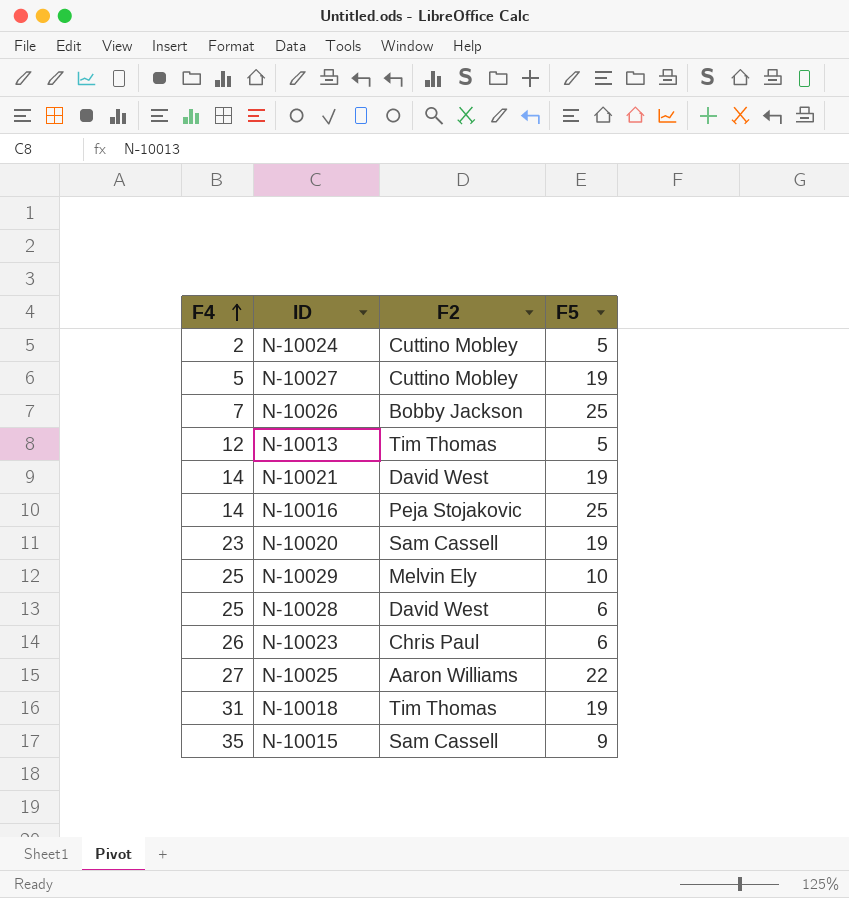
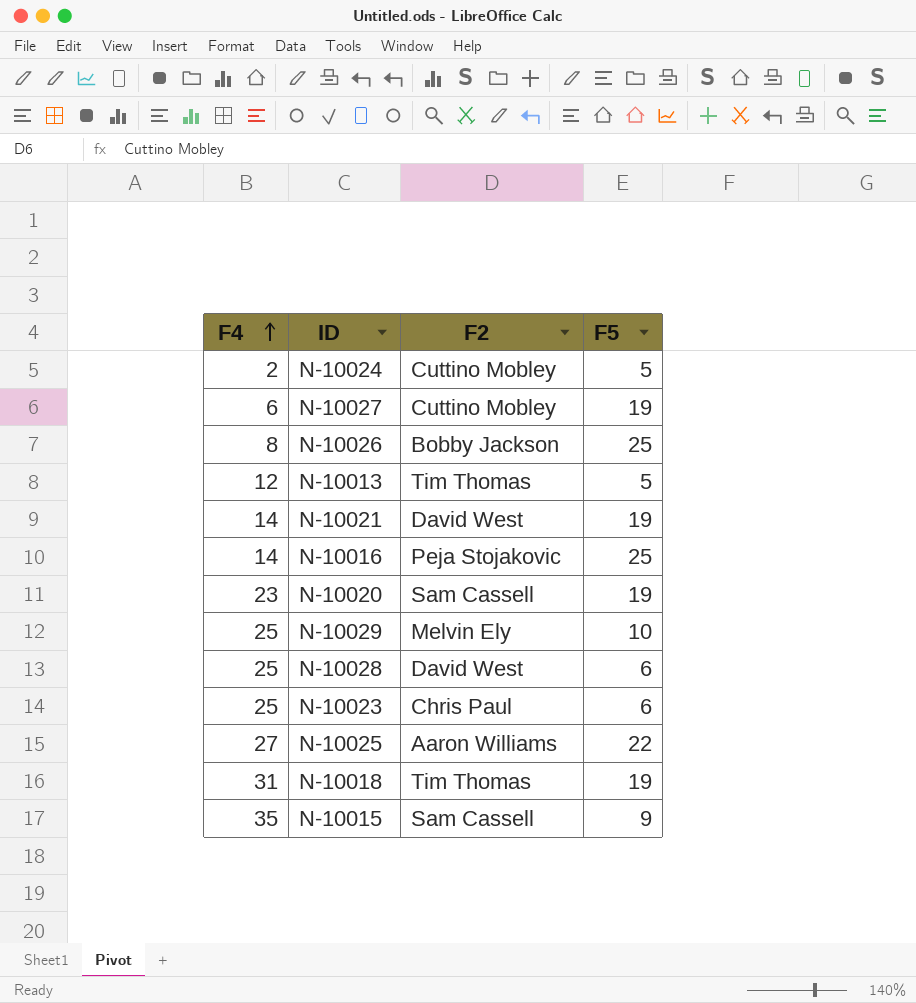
N-10027 | F4: 5 -> 6
N-10026 | F4: 7 -> 8
N-10023 | F4: 26 -> 25

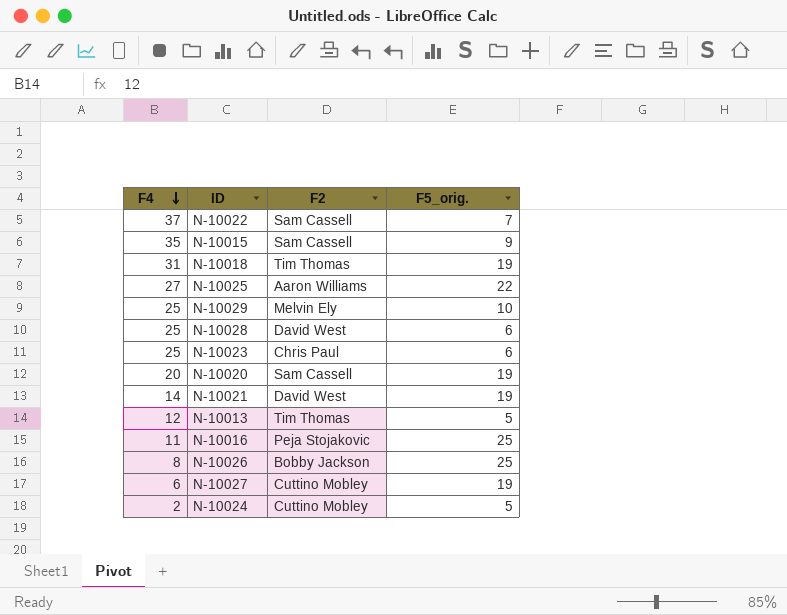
row order: F4 ascending -> F4 descending
column name: F5 -> F5_orig.
row N-10022: none -> 37 | Sam Cassell | 7
N-10020 | F4: 23 -> 20
N-10016 | F4: 14 -> 11

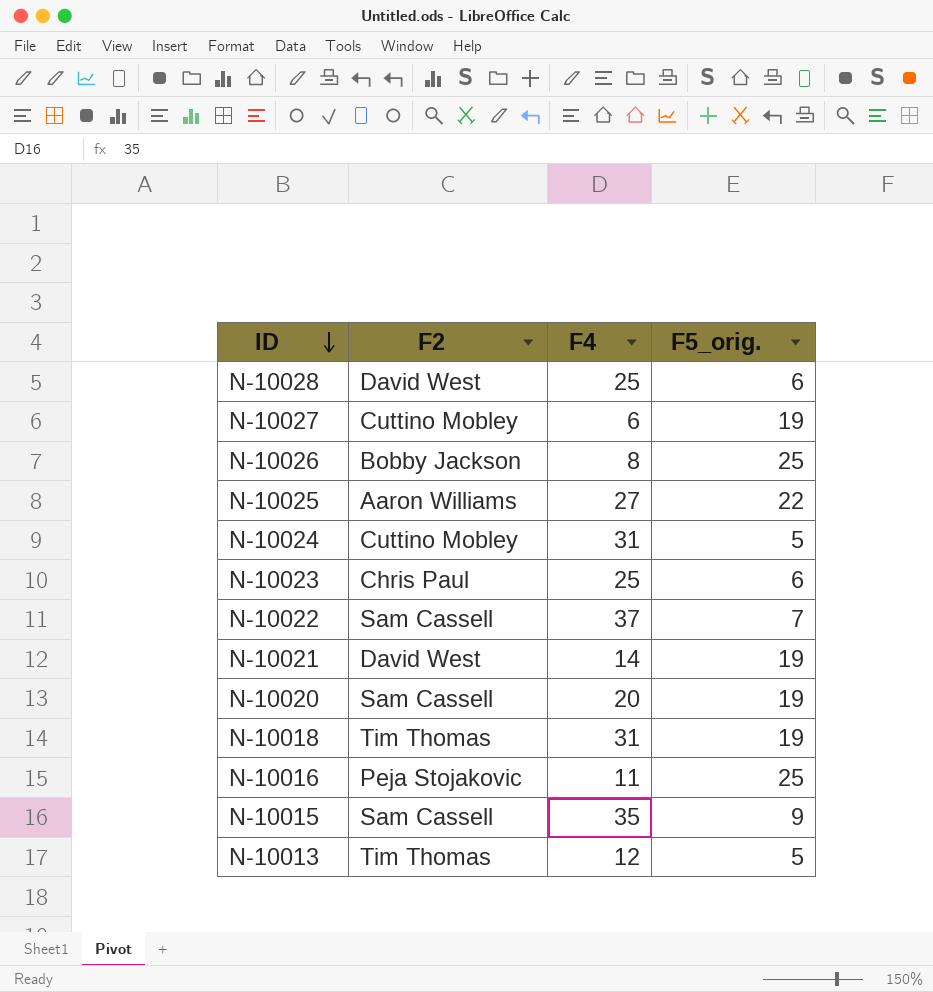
row order: F4 descending -> ID descending
column F4 | position: 1 -> 3
row N-10029: 25 | Melvin Ely | 10 -> none
N-10024 | F4: 2 -> 31

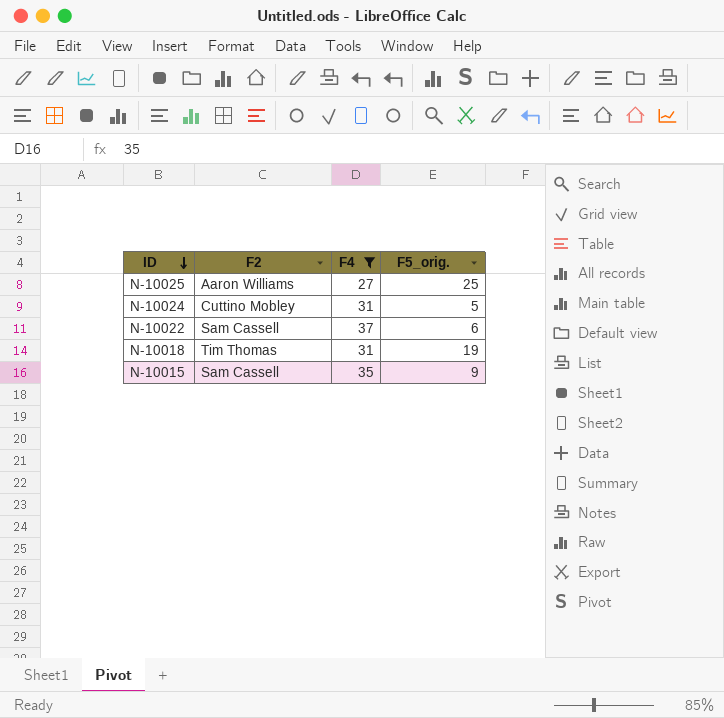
filter: none -> F4 >= 27
N-10025 | F5_orig.: 22 -> 25
N-10022 | F5_orig.: 7 -> 6

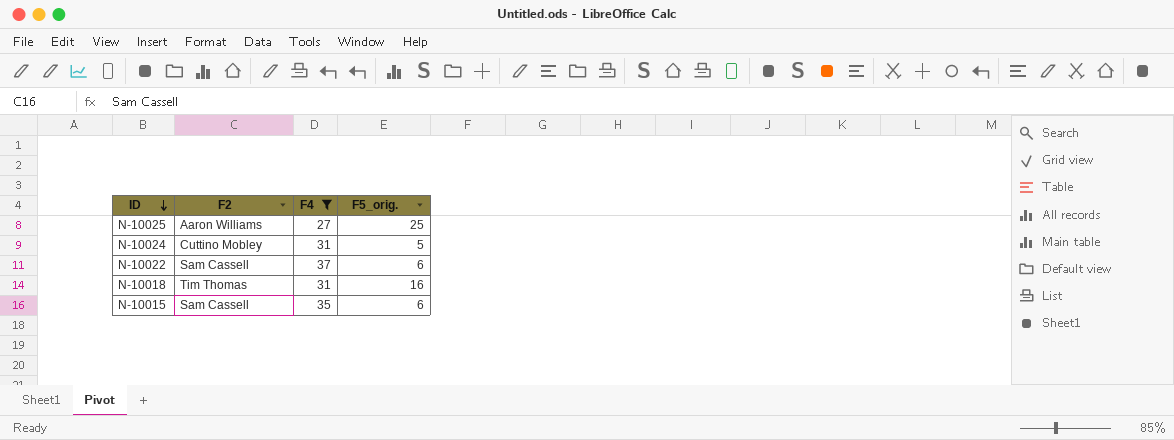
N-10018 | F5_orig.: 19 -> 16
N-10015 | F5_orig.: 9 -> 6

